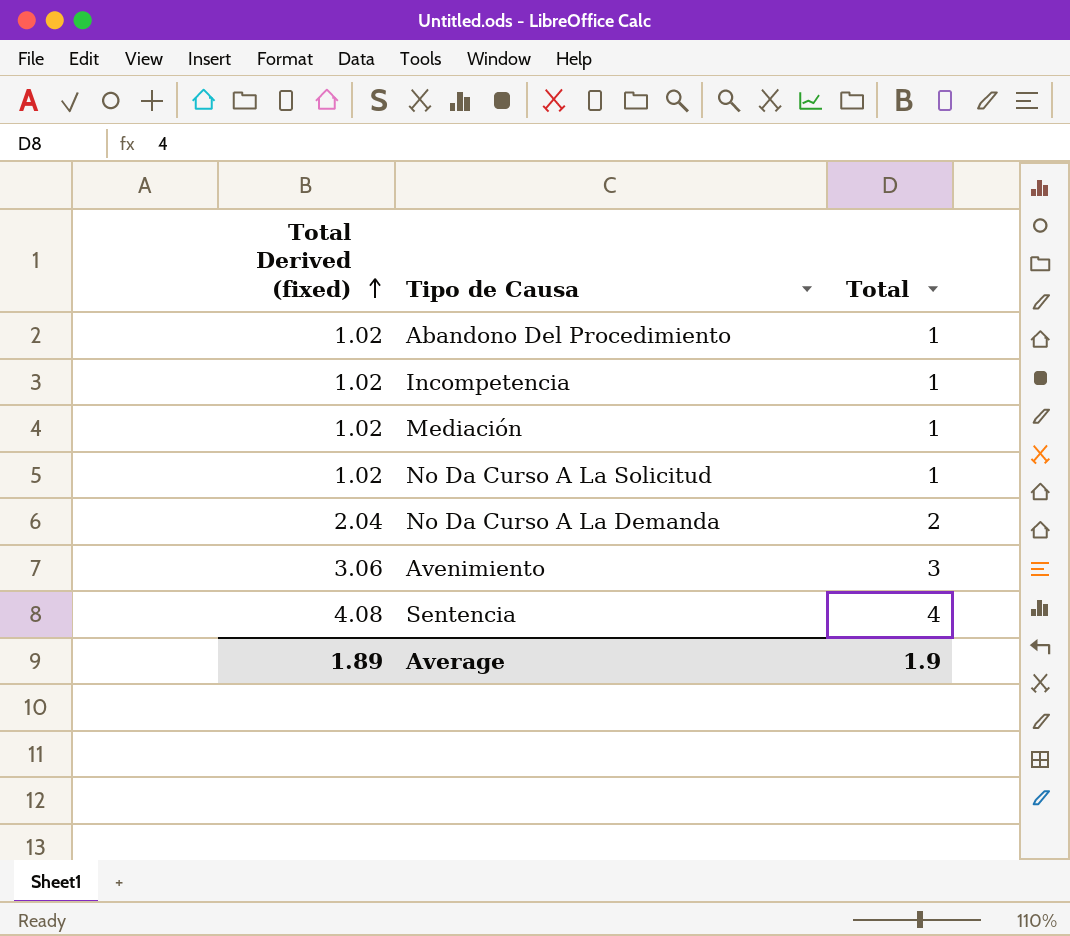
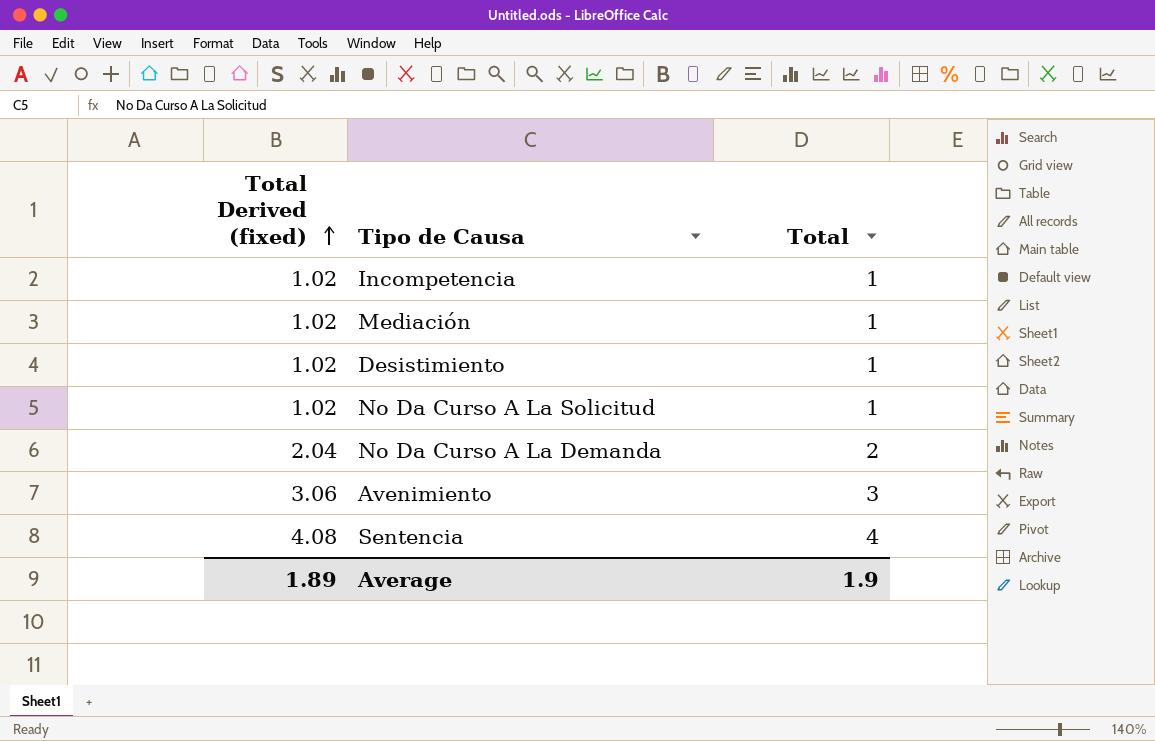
row Abandono Del Procedimiento: 1.02 | 1 -> none
row Desistimiento: none -> 1.02 | 1

